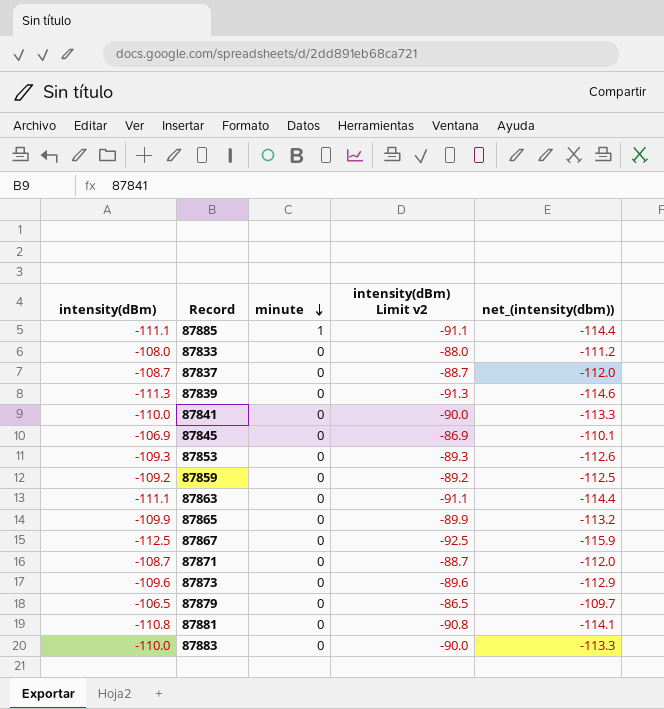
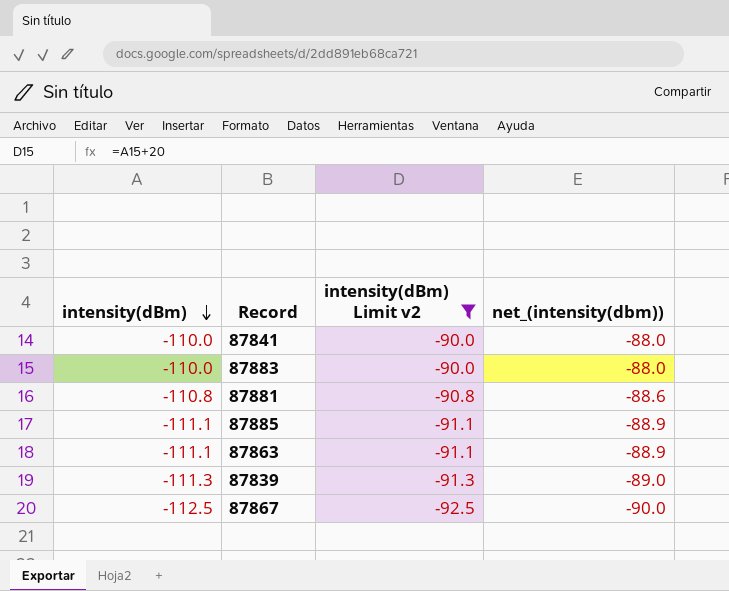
filter: none -> intensity(dBm) Limit v2 <= -90.0
row order: minute descending -> intensity(dBm) descending
column minute | position: 3 -> none
column net_(intensity(dbm)) | formula: [intensity(dBm)] * 1.03 -> [intensity(dBm)] * 0.8

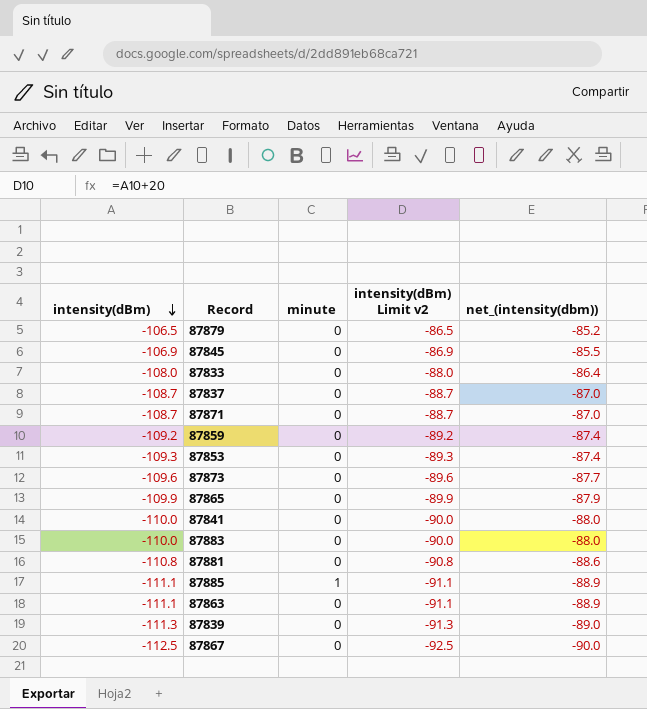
filter: intensity(dBm) Limit v2 <= -90.0 -> none
column minute | position: none -> 3

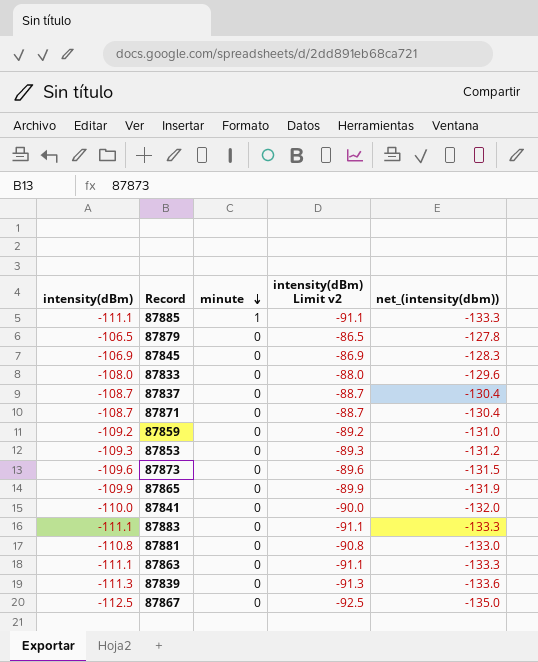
row order: intensity(dBm) descending -> minute descending
column net_(intensity(dbm)) | formula: [intensity(dBm)] * 0.8 -> [intensity(dBm)] * 1.2
87883 | intensity(dBm): -110.0 -> -111.1
87883 | intensity(dBm) Limit v2: -90.0 -> -91.1

